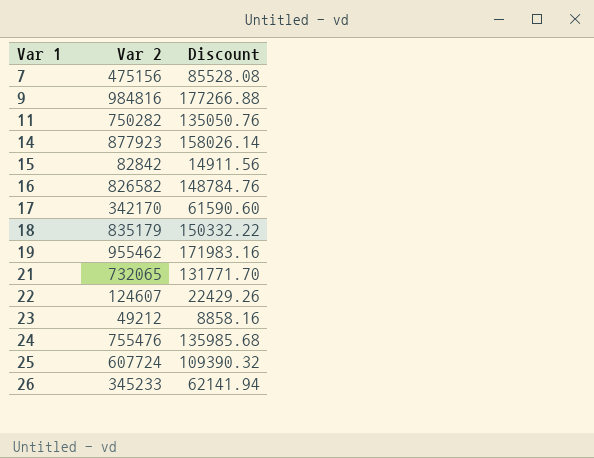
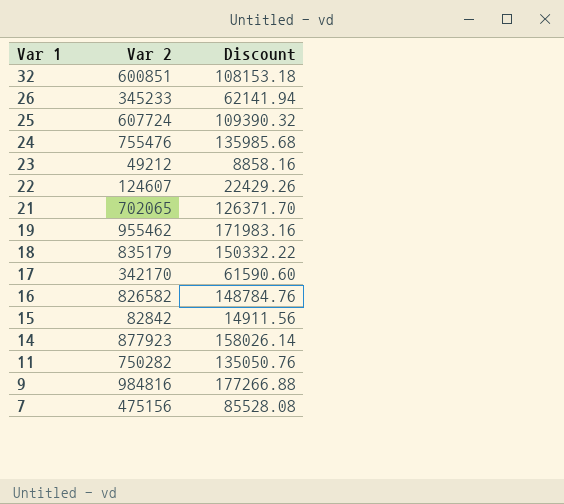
row order: Var 1 ascending -> Var 1 descending
row 32: none -> 600851 | 108153.18
21 | Var 2: 732065 -> 702065
21 | Discount: 131771.70 -> 126371.70

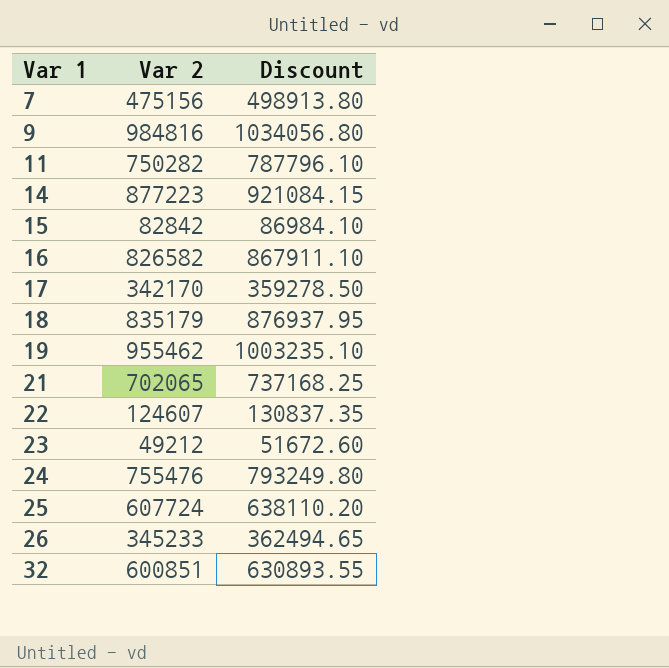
row order: Var 1 descending -> Var 1 ascending
column Discount | formula: [Var 2] * 0.18 -> [Var 2] * 1.05
14 | Var 2: 877923 -> 877223

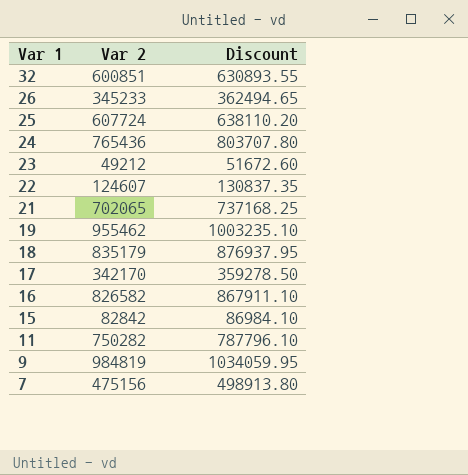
row order: Var 1 ascending -> Var 1 descending
row 14: 877223 | 921084.15 -> none
24 | Var 2: 755476 -> 765436
24 | Discount: 793249.80 -> 803707.80
9 | Var 2: 984816 -> 984819
9 | Discount: 1034056.80 -> 1034059.95

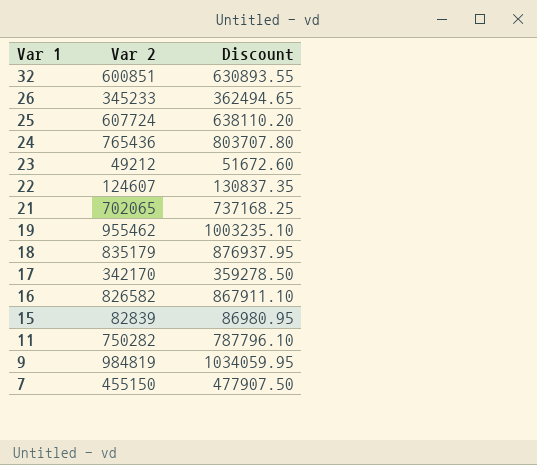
15 | Var 2: 82842 -> 82839
15 | Discount: 86984.10 -> 86980.95
7 | Var 2: 475156 -> 455150
7 | Discount: 498913.80 -> 477907.50

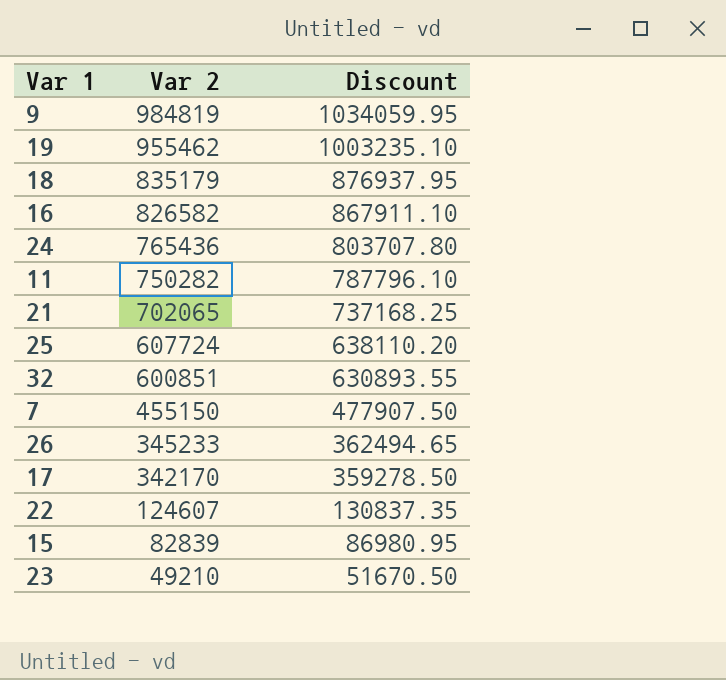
row order: Var 1 descending -> Var 2 descending
23 | Var 2: 49212 -> 49210
23 | Discount: 51672.60 -> 51670.50

